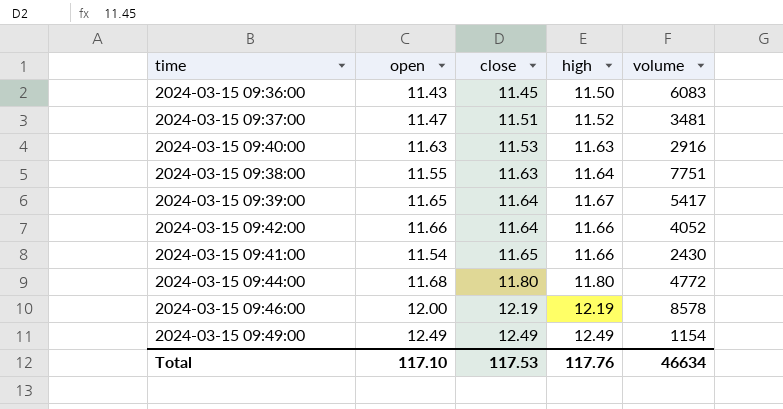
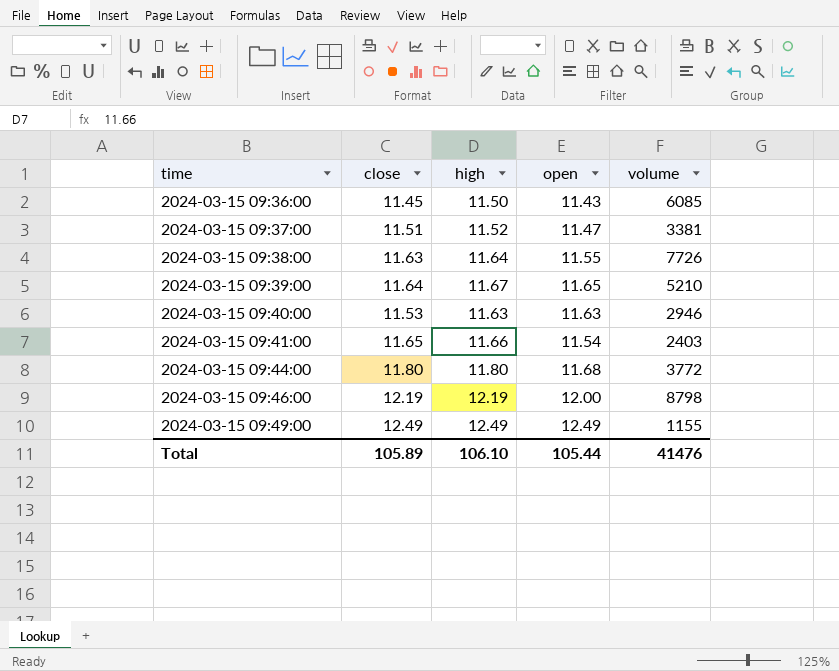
row order: close ascending -> time ascending
column open | position: 2 -> 4
row 2024-03-15 09:42:00: 11.66 | 11.64 | 11.66 | 4052 -> none
2024-03-15 09:36:00 | volume: 6083 -> 6085
2024-03-15 09:37:00 | volume: 3481 -> 3381
2024-03-15 09:38:00 | volume: 7751 -> 7726
2024-03-15 09:39:00 | volume: 5417 -> 5210
2024-03-15 09:40:00 | volume: 2916 -> 2946
2024-03-15 09:41:00 | volume: 2430 -> 2403
2024-03-15 09:44:00 | volume: 4772 -> 3772
2024-03-15 09:46:00 | volume: 8578 -> 8798
2024-03-15 09:49:00 | volume: 1154 -> 1155
Total | close: 117.53 -> 105.89
Total | high: 117.76 -> 106.10
Total | open: 117.10 -> 105.44
Total | volume: 46634 -> 41476

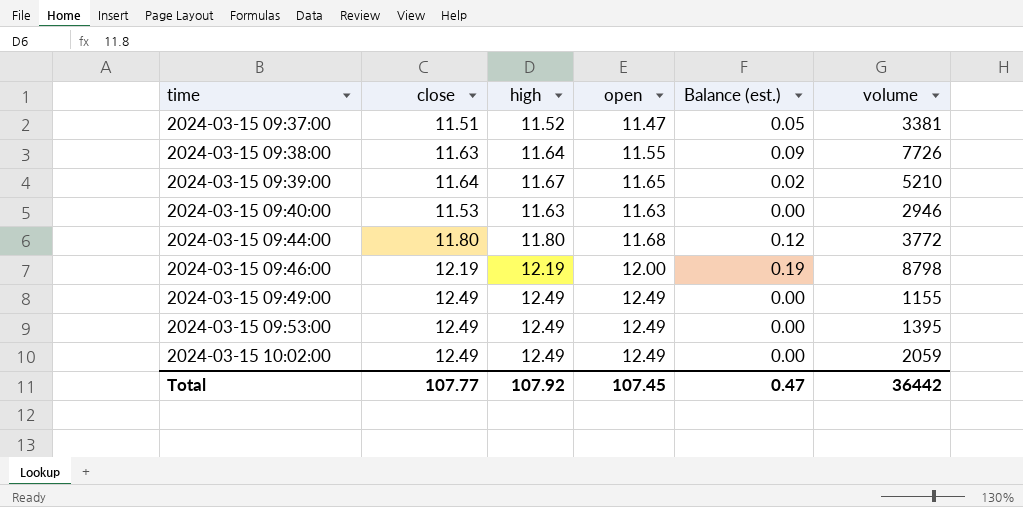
column Balance (est.) | formula: none -> [high] - [open]
row 2024-03-15 09:36:00: 11.45 | 11.50 | 11.43 | 6085 -> none
row 2024-03-15 09:41:00: 11.65 | 11.66 | 11.54 | 2403 -> none
row 2024-03-15 09:53:00: none -> 12.49 | 12.49 | 12.49 | 0.00 | 1395
row 2024-03-15 10:02:00: none -> 12.49 | 12.49 | 12.49 | 0.00 | 2059
Total | close: 105.89 -> 107.77
Total | high: 106.10 -> 107.92
Total | open: 105.44 -> 107.45
Total | volume: 41476 -> 36442

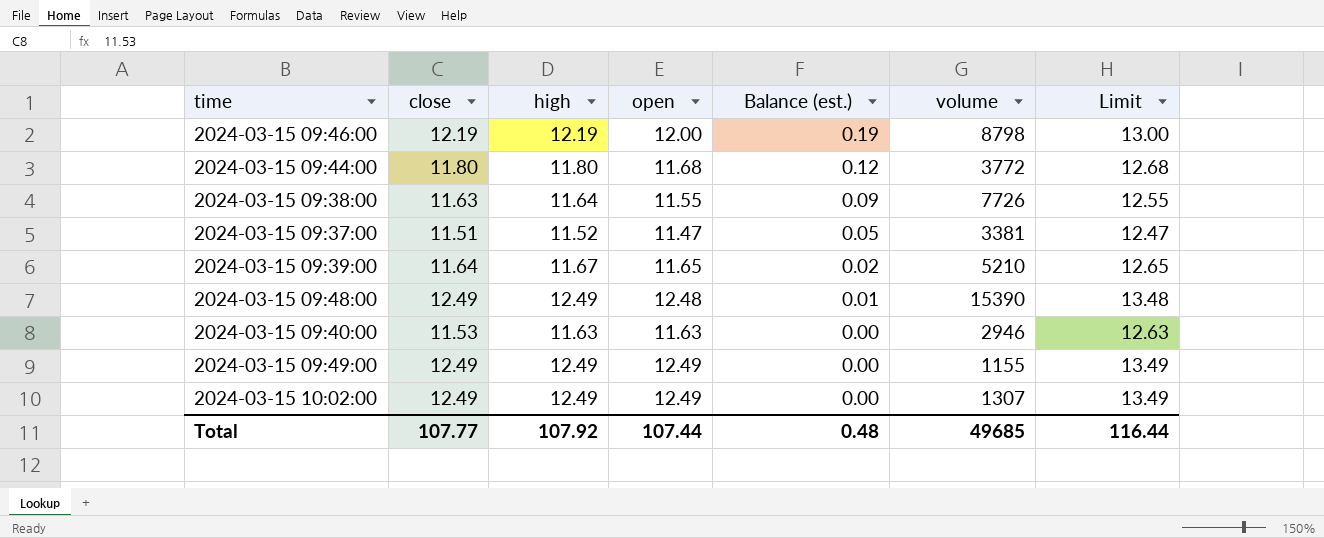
row order: time ascending -> Balance (est.) descending
column Limit | formula: none -> [open] + 1
row 2024-03-15 09:53:00: 12.49 | 12.49 | 12.49 | 0.00 | 1395 -> none
row 2024-03-15 09:48:00: none -> 12.49 | 12.49 | 12.48 | 0.01 | 15390 | 13.48
2024-03-15 10:02:00 | volume: 2059 -> 1307
Total | open: 107.45 -> 107.44
Total | Balance (est.): 0.47 -> 0.48
Total | volume: 36442 -> 49685

